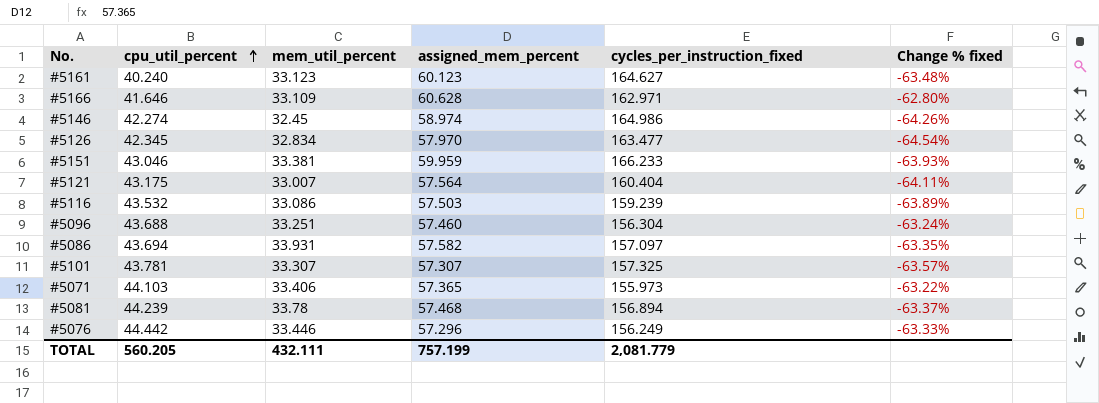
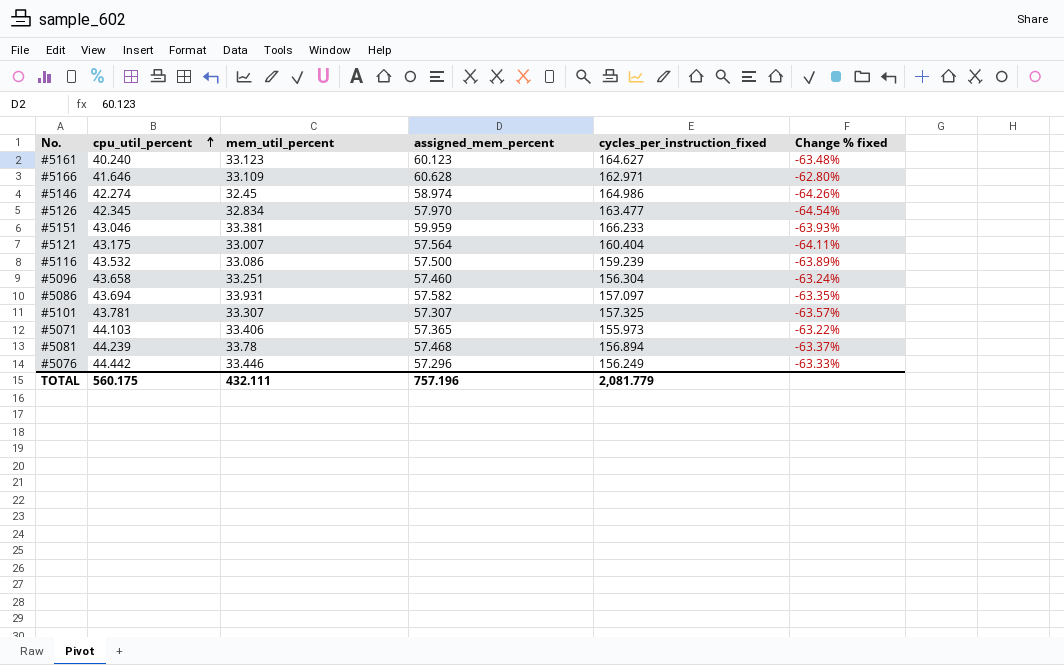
#5116 | assigned_mem_percent: 57.503 -> 57.500
#5096 | cpu_util_percent: 43.688 -> 43.658
TOTAL | cpu_util_percent: 560.205 -> 560.175
TOTAL | assigned_mem_percent: 757.199 -> 757.196

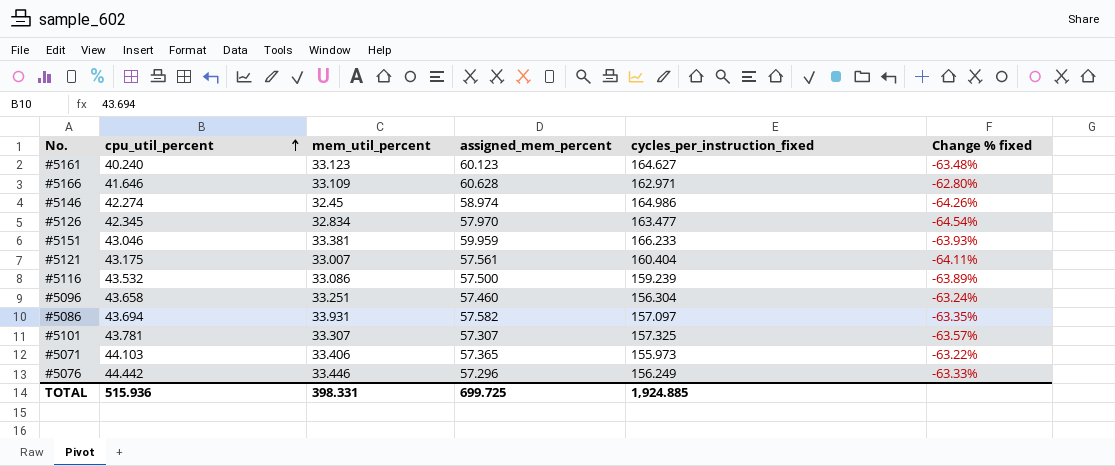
row #5081: 44.239 | 33.78 | 57.468 | 156.894 | -63.37% -> none
#5121 | assigned_mem_percent: 57.564 -> 57.561
TOTAL | cpu_util_percent: 560.175 -> 515.936
TOTAL | mem_util_percent: 432.111 -> 398.331
TOTAL | assigned_mem_percent: 757.196 -> 699.725
TOTAL | cycles_per_instruction_fixed: 2,081.779 -> 1,924.885

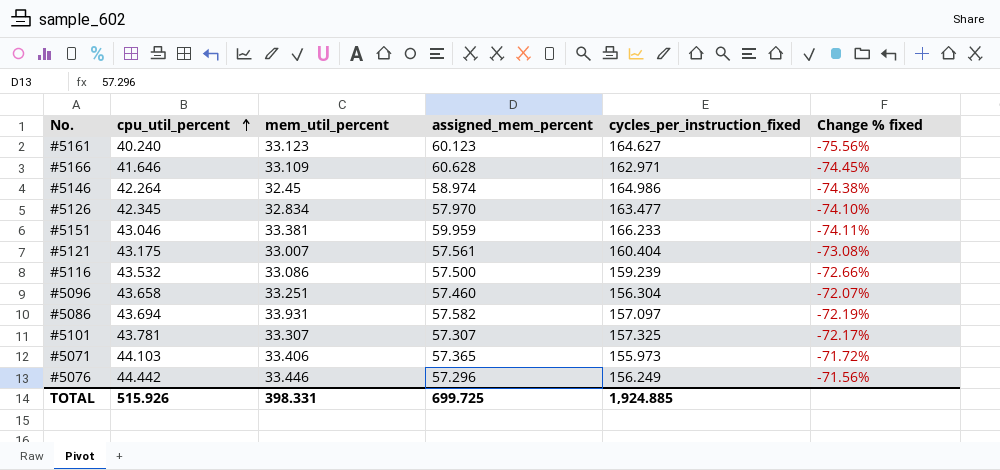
column Change % fixed | formula: ([assigned_mem_percent] - [cycles_per_instruction_fixed]) / [cycles_per_instruction_fixed] -> ([cpu_util_percent] - [cycles_per_instruction_fixed]) / [cycles_per_instruction_fixed]
#5146 | cpu_util_percent: 42.274 -> 42.264
TOTAL | cpu_util_percent: 515.936 -> 515.926

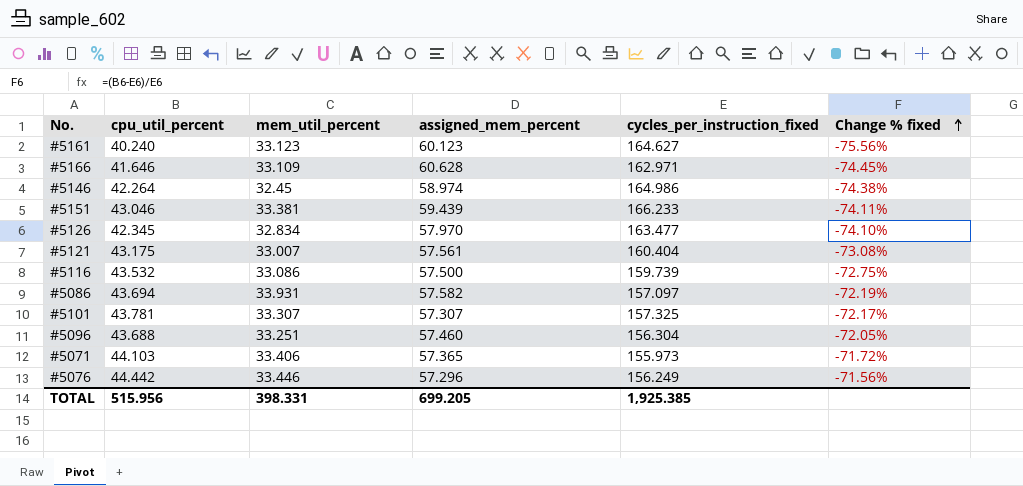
row order: cpu_util_percent ascending -> Change % fixed ascending
#5151 | assigned_mem_percent: 59.959 -> 59.439
#5116 | cycles_per_instruction_fixed: 159.239 -> 159.739
#5116 | Change % fixed: -72.66% -> -72.75%
#5096 | cpu_util_percent: 43.658 -> 43.688
#5096 | Change % fixed: -72.07% -> -72.05%
TOTAL | cpu_util_percent: 515.926 -> 515.956
TOTAL | assigned_mem_percent: 699.725 -> 699.205
TOTAL | cycles_per_instruction_fixed: 1,924.885 -> 1,925.385

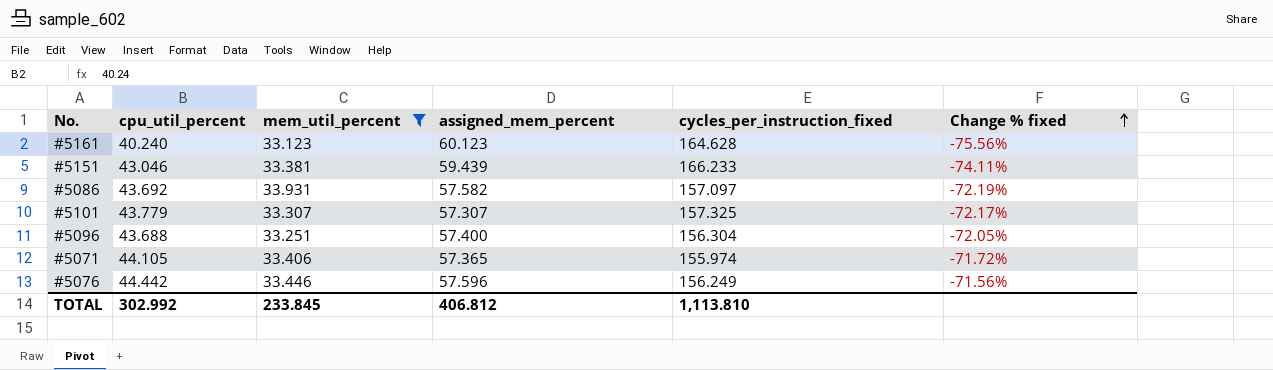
filter: none -> mem_util_percent >= 33.123
#5161 | cycles_per_instruction_fixed: 164.627 -> 164.628
#5086 | cpu_util_percent: 43.694 -> 43.692
#5101 | cpu_util_percent: 43.781 -> 43.779
#5096 | assigned_mem_percent: 57.460 -> 57.400
#5071 | cpu_util_percent: 44.103 -> 44.105
#5071 | cycles_per_instruction_fixed: 155.973 -> 155.974
#5076 | assigned_mem_percent: 57.296 -> 57.596
TOTAL | cpu_util_percent: 515.956 -> 302.992
TOTAL | mem_util_percent: 398.331 -> 233.845
TOTAL | assigned_mem_percent: 699.205 -> 406.812
TOTAL | cycles_per_instruction_fixed: 1,925.385 -> 1,113.810

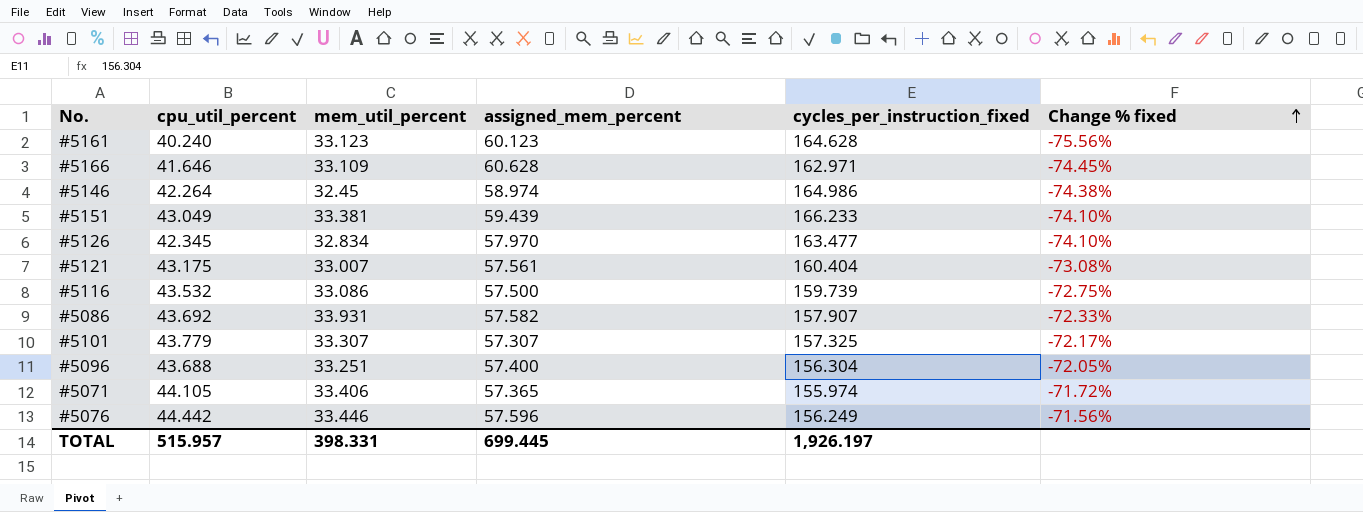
filter: mem_util_percent >= 33.123 -> none
#5151 | cpu_util_percent: 43.046 -> 43.049
#5151 | Change % fixed: -74.11% -> -74.10%
#5086 | cycles_per_instruction_fixed: 157.097 -> 157.907
#5086 | Change % fixed: -72.19% -> -72.33%
TOTAL | cpu_util_percent: 302.992 -> 515.957
TOTAL | mem_util_percent: 233.845 -> 398.331
TOTAL | assigned_mem_percent: 406.812 -> 699.445
TOTAL | cycles_per_instruction_fixed: 1,113.810 -> 1,926.197

